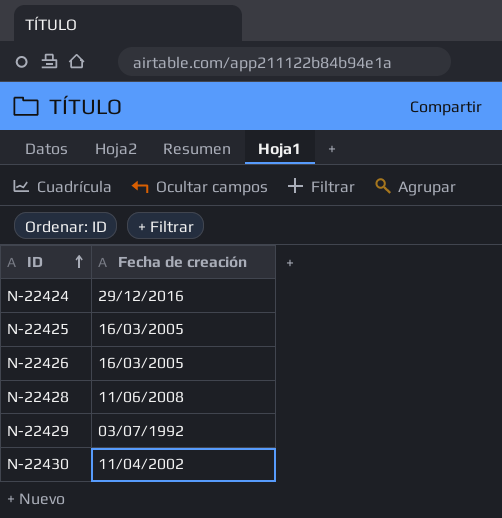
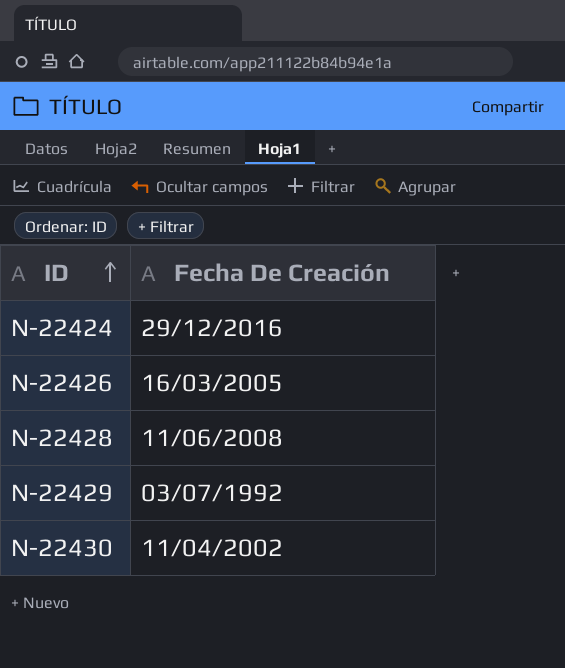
column name: Fecha de creación -> Fecha De Creación
row N-22425: 16/03/2005 -> none

